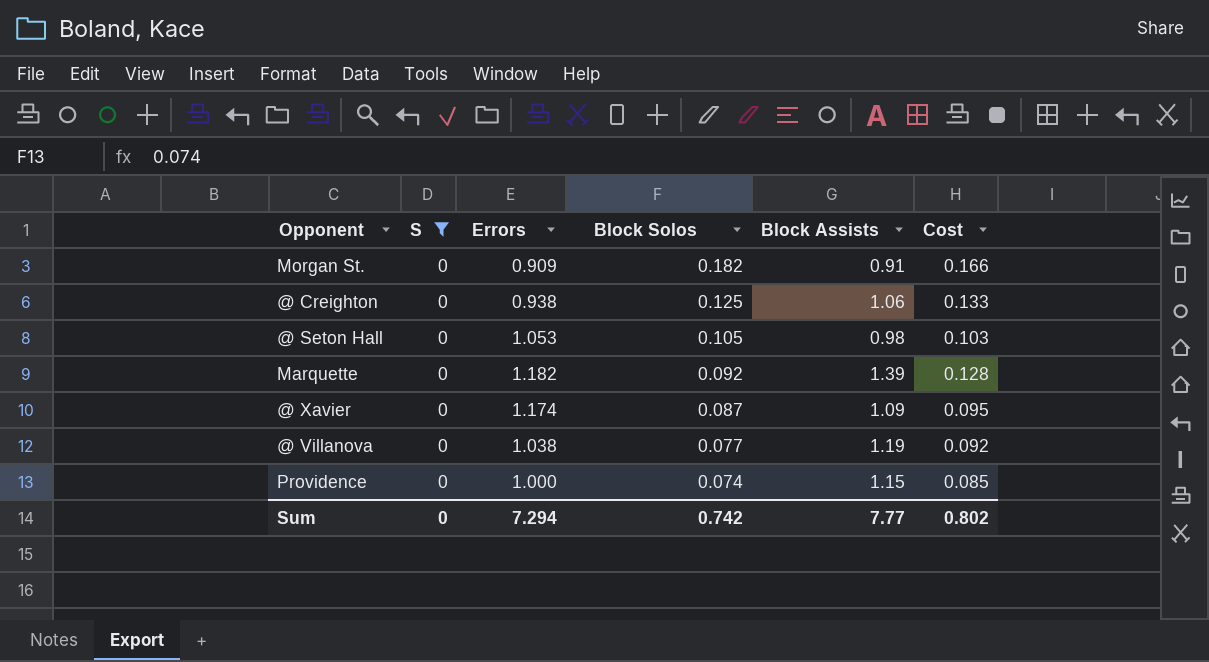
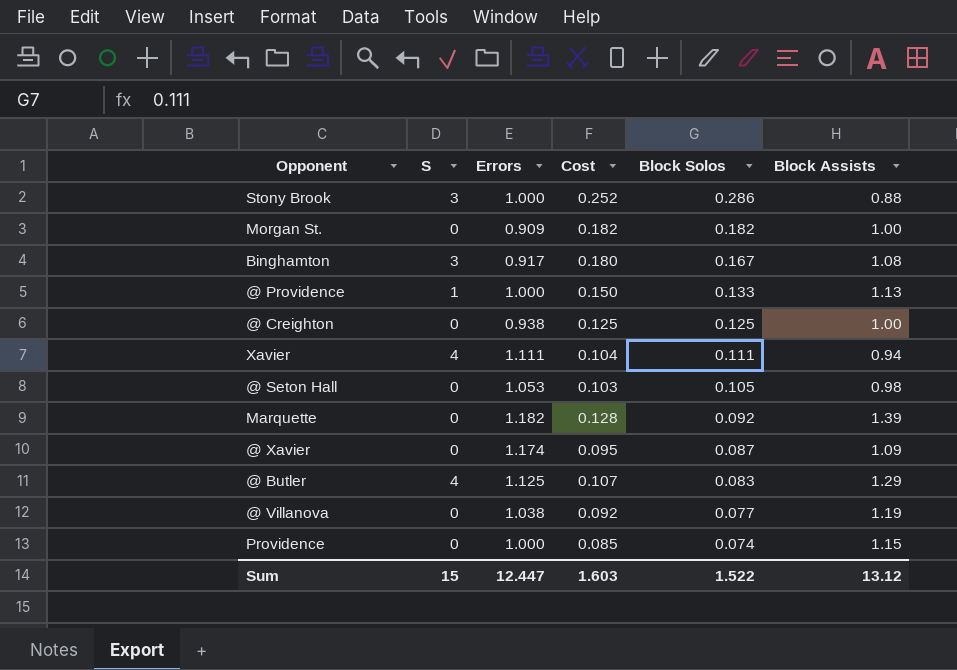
filter: S = 0 -> none
column Cost | position: 6 -> 4
Morgan St. | Cost: 0.166 -> 0.182
Morgan St. | Block Assists: 0.91 -> 1.00
@ Creighton | Cost: 0.133 -> 0.125
@ Creighton | Block Assists: 1.06 -> 1.00
Sum | S: 0 -> 15
Sum | Errors: 7.294 -> 12.447
Sum | Cost: 0.802 -> 1.603
Sum | Block Solos: 0.742 -> 1.522
Sum | Block Assists: 7.77 -> 13.12

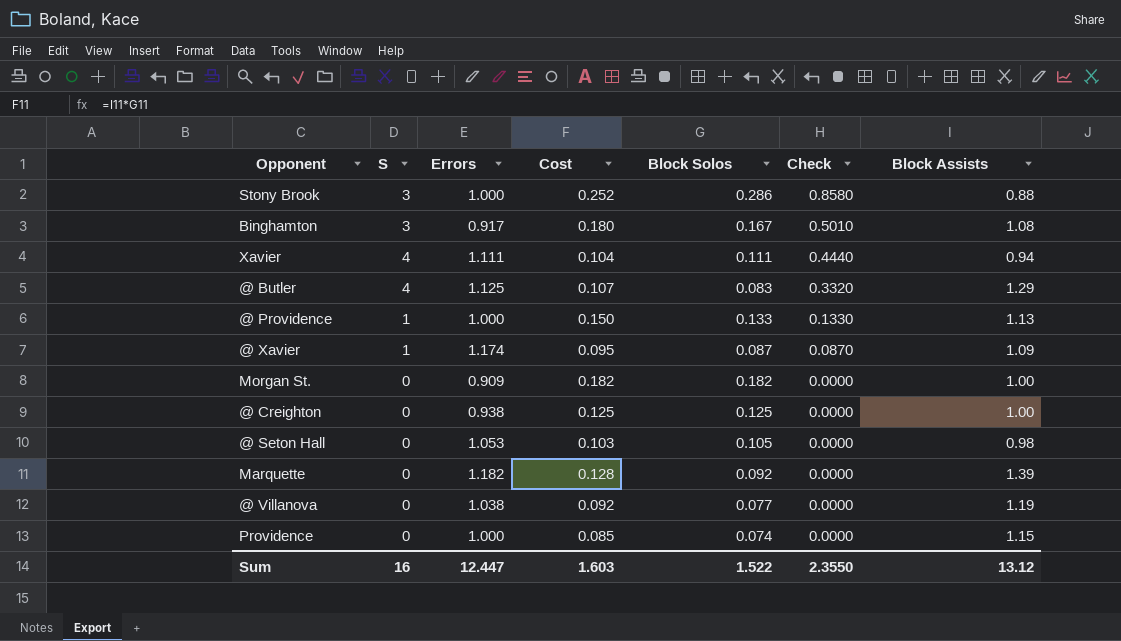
row order: Block Solos descending -> Check descending
column Check | formula: none -> [S] * [Block Solos]
@ Xavier | S: 0 -> 1
Sum | S: 15 -> 16

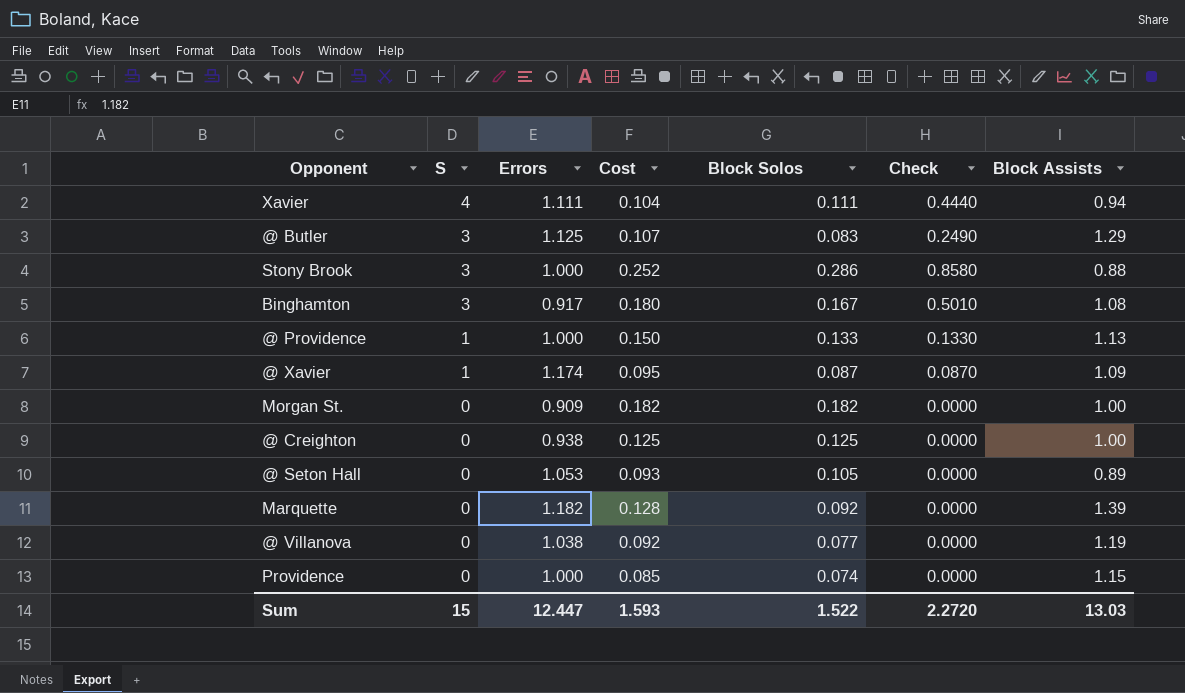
row order: Check descending -> S descending
@ Butler | S: 4 -> 3
@ Butler | Check: 0.3320 -> 0.2490
@ Seton Hall | Cost: 0.103 -> 0.093
@ Seton Hall | Block Assists: 0.98 -> 0.89
Sum | S: 16 -> 15
Sum | Cost: 1.603 -> 1.593
Sum | Check: 2.3550 -> 2.2720
Sum | Block Assists: 13.12 -> 13.03

